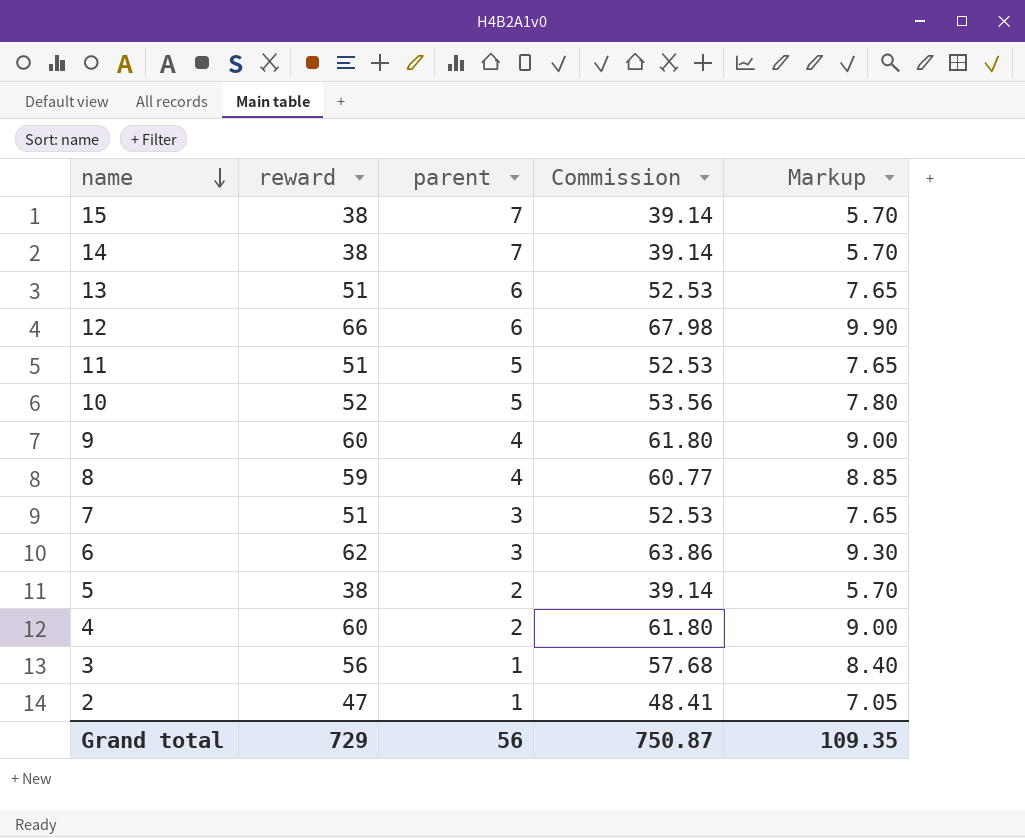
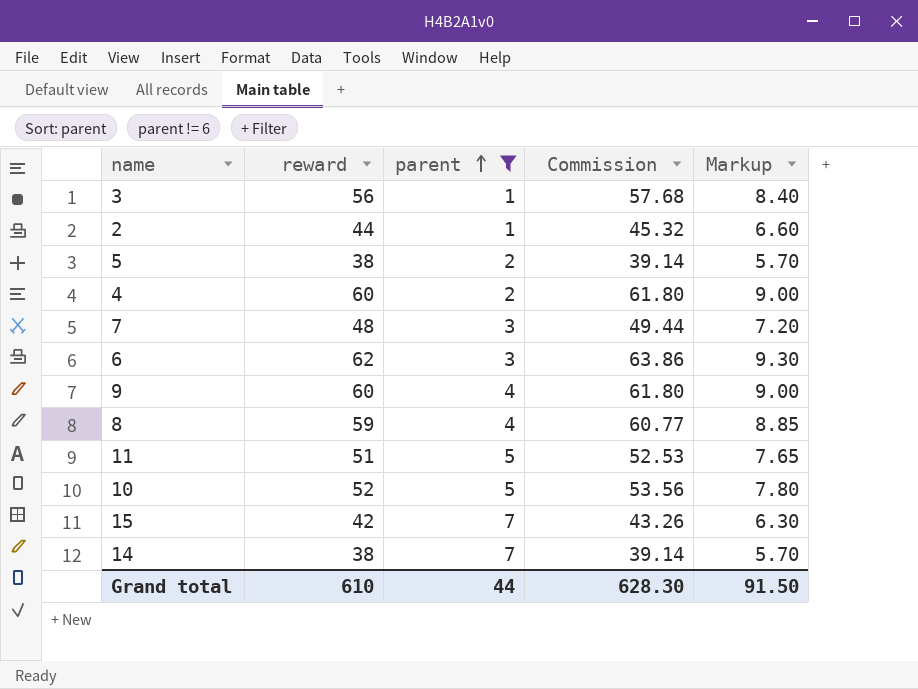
filter: none -> parent != 6
row order: name descending -> parent ascending
2 | reward: 47 -> 44
2 | Commission: 48.41 -> 45.32
2 | Markup: 7.05 -> 6.60
7 | reward: 51 -> 48
7 | Commission: 52.53 -> 49.44
7 | Markup: 7.65 -> 7.20
15 | reward: 38 -> 42
15 | Commission: 39.14 -> 43.26
15 | Markup: 5.70 -> 6.30
Grand total | reward: 729 -> 610
Grand total | parent: 56 -> 44
Grand total | Commission: 750.87 -> 628.30
Grand total | Markup: 109.35 -> 91.50

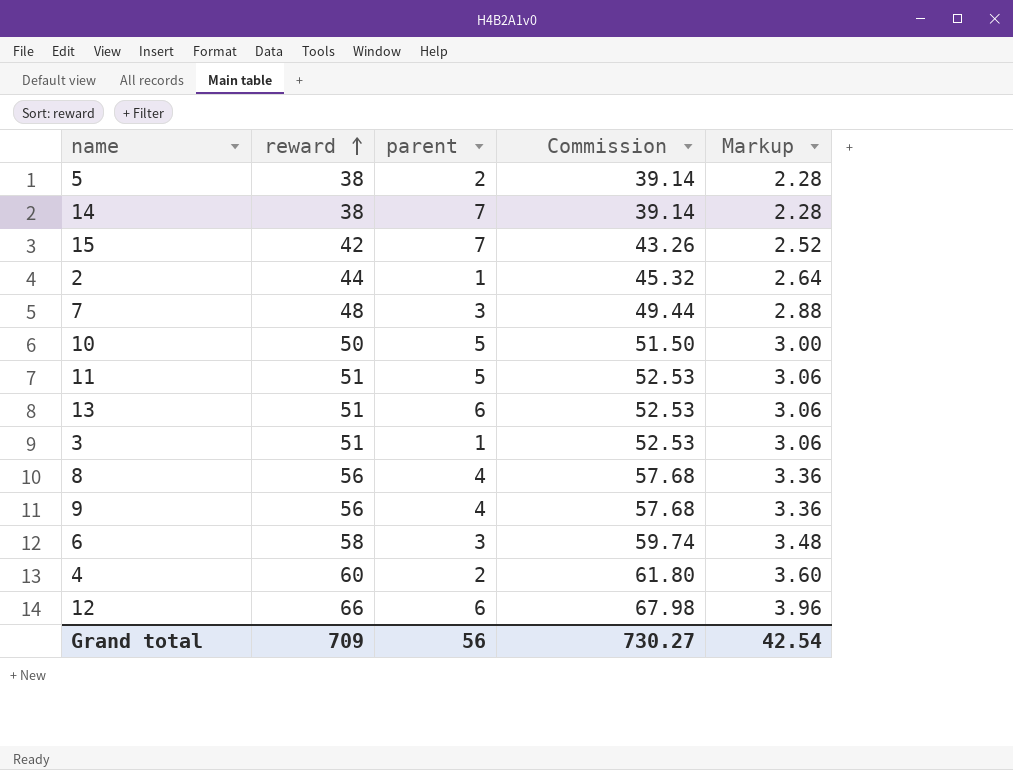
filter: parent != 6 -> none
row order: parent ascending -> reward ascending
column Markup | formula: [reward] * 0.15 -> [reward] * 0.06
10 | reward: 52 -> 50
10 | Commission: 53.56 -> 51.50
3 | reward: 56 -> 51
3 | Commission: 57.68 -> 52.53
8 | reward: 59 -> 56
8 | Commission: 60.77 -> 57.68
9 | reward: 60 -> 56
9 | Commission: 61.80 -> 57.68
6 | reward: 62 -> 58
6 | Commission: 63.86 -> 59.74
Grand total | reward: 610 -> 709
Grand total | parent: 44 -> 56
Grand total | Commission: 628.30 -> 730.27
Grand total | Markup: 91.50 -> 42.54

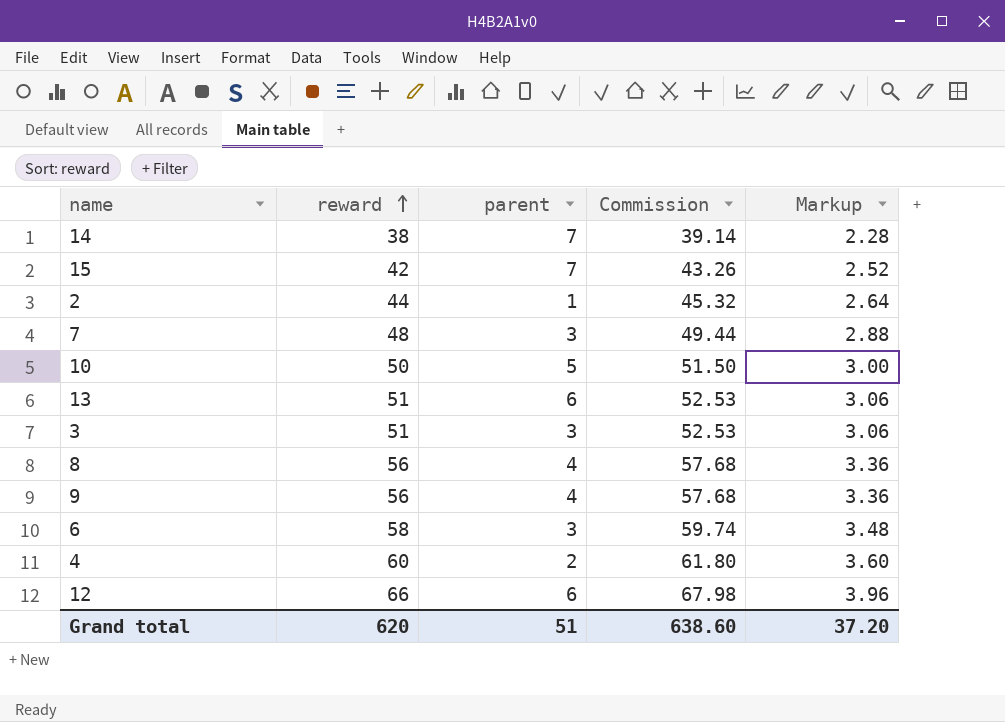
row 5: 38 | 2 | 39.14 | 2.28 -> none
row 11: 51 | 5 | 52.53 | 3.06 -> none
3 | parent: 1 -> 3
Grand total | reward: 709 -> 620
Grand total | parent: 56 -> 51
Grand total | Commission: 730.27 -> 638.60
Grand total | Markup: 42.54 -> 37.20

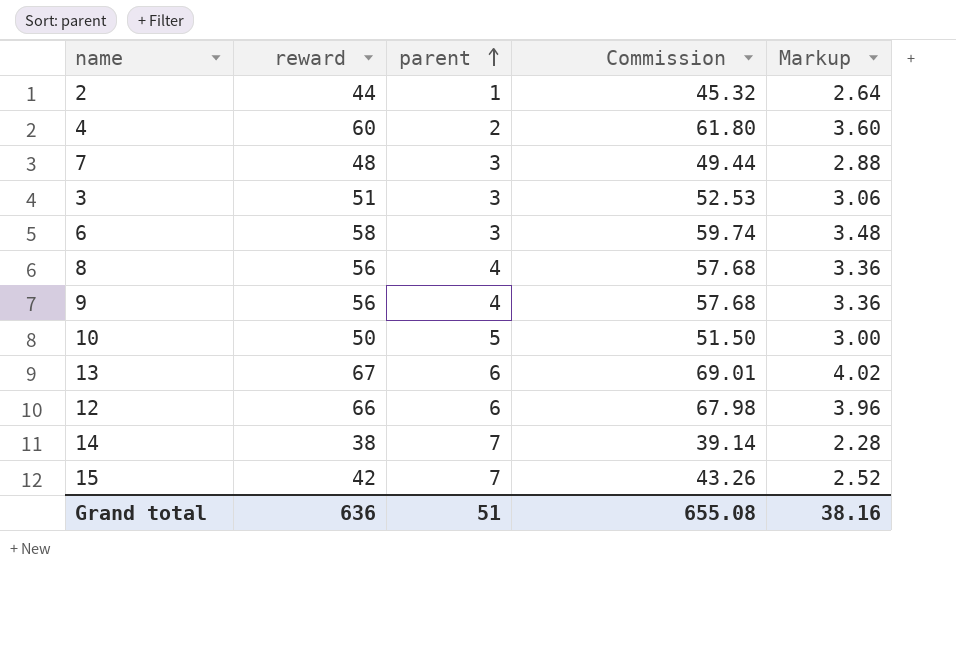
row order: reward ascending -> parent ascending
13 | reward: 51 -> 67
13 | Commission: 52.53 -> 69.01
13 | Markup: 3.06 -> 4.02
Grand total | reward: 620 -> 636
Grand total | Commission: 638.60 -> 655.08
Grand total | Markup: 37.20 -> 38.16

